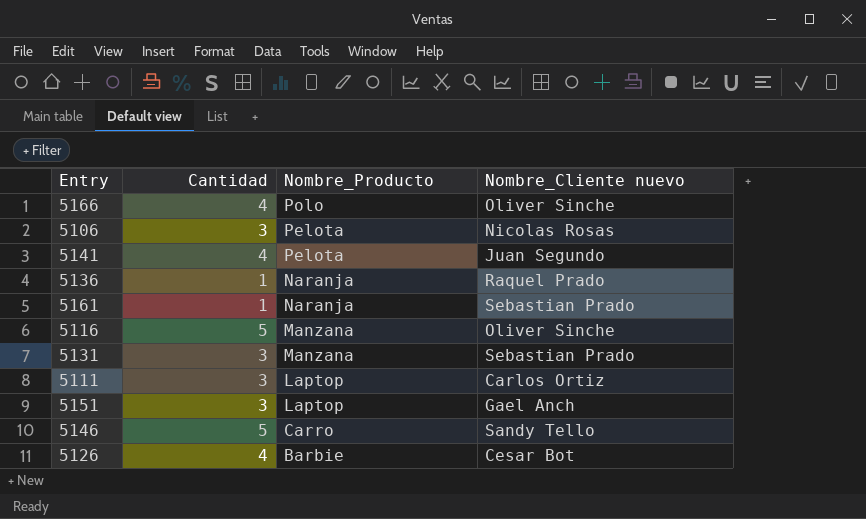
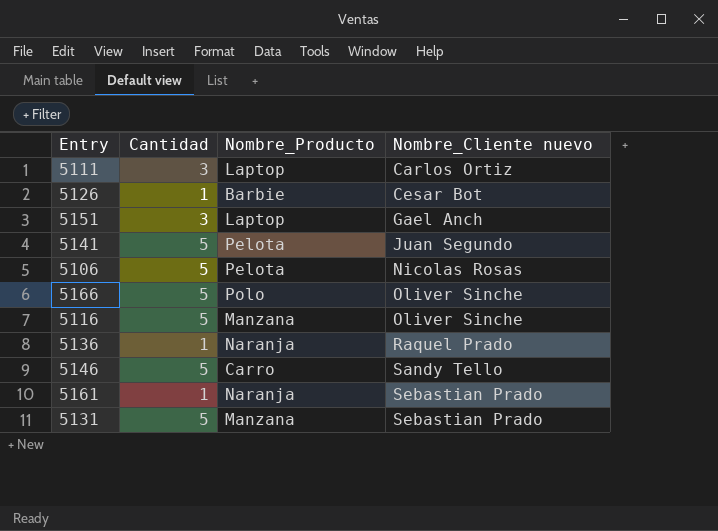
row order: Nombre_Producto descending -> Nombre_Cliente nuevo ascending
5126 | Cantidad: 4 -> 1
5141 | Cantidad: 4 -> 5
5106 | Cantidad: 3 -> 5
5166 | Cantidad: 4 -> 5
5131 | Cantidad: 3 -> 5

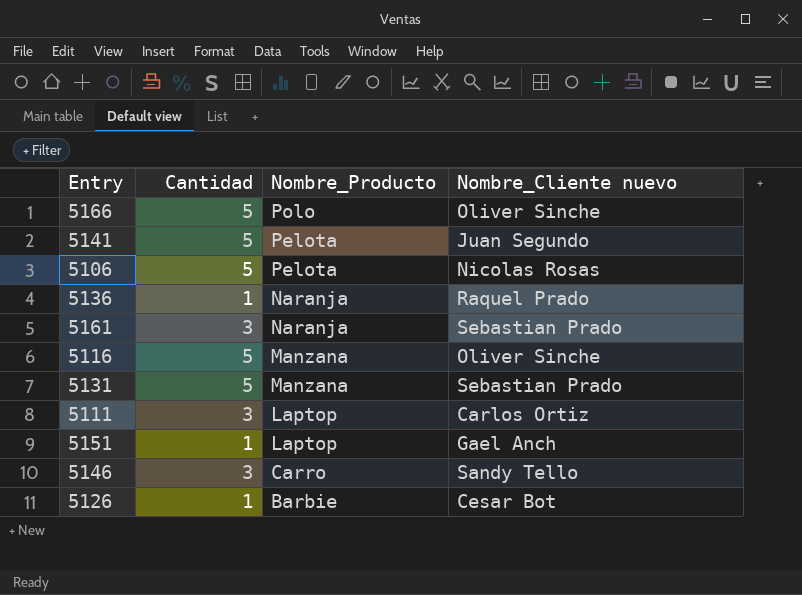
row order: Nombre_Cliente nuevo ascending -> Nombre_Producto descending
5161 | Cantidad: 1 -> 3
5151 | Cantidad: 3 -> 1
5146 | Cantidad: 5 -> 3

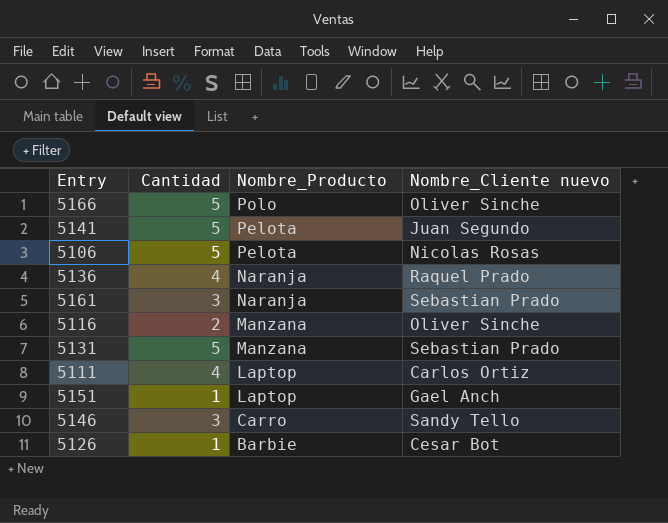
5136 | Cantidad: 1 -> 4
5116 | Cantidad: 5 -> 2
5111 | Cantidad: 3 -> 4

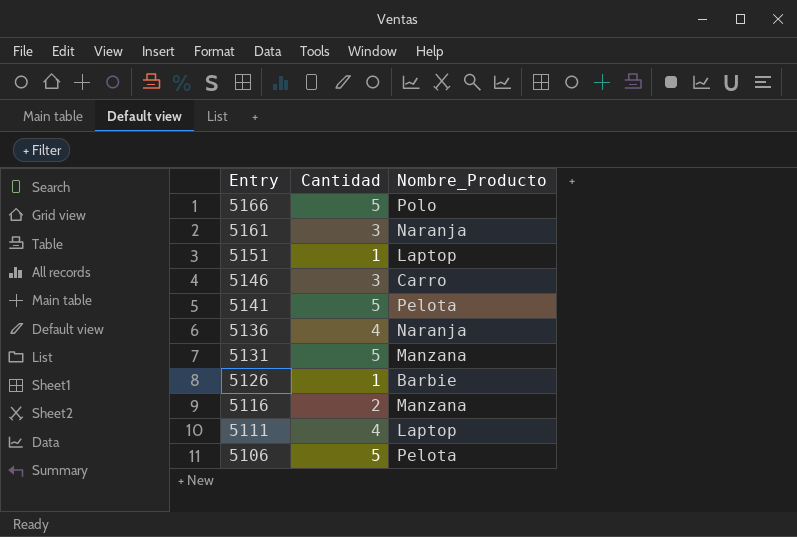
row order: Nombre_Producto descending -> Entry descending
column Nombre_Cliente nuevo | position: 4 -> none

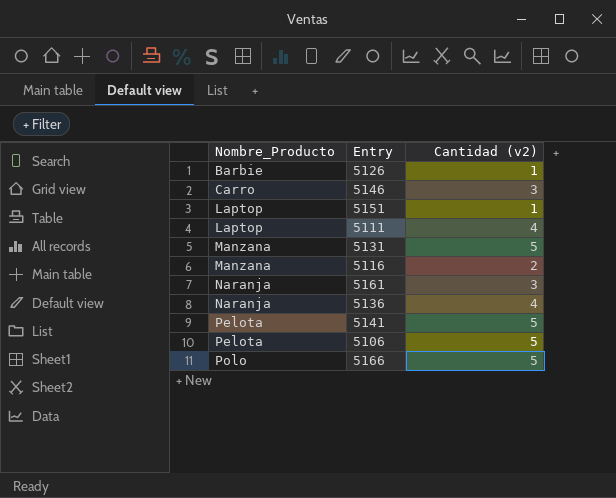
row order: Entry descending -> Nombre_Producto ascending
column Nombre_Producto | position: 3 -> 1
column name: Cantidad -> Cantidad (v2)

